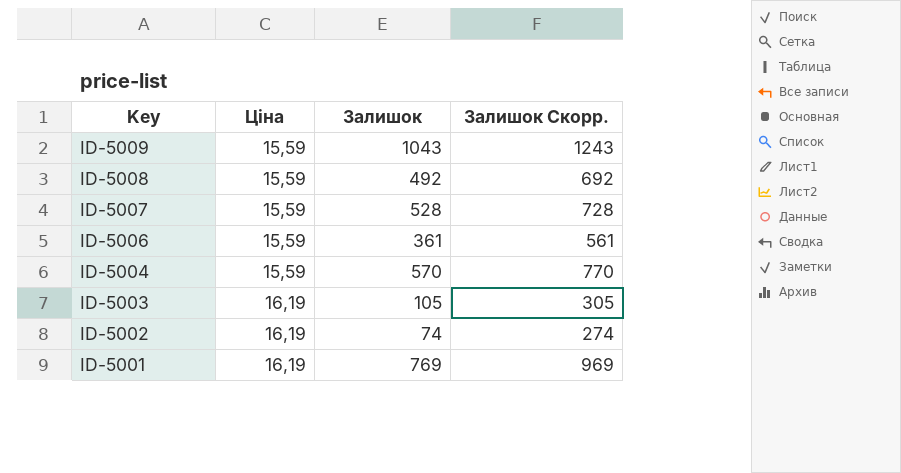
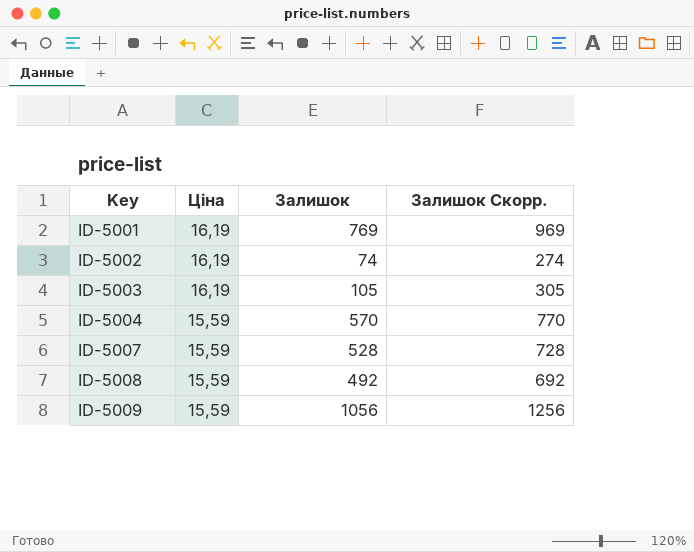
row order: Key descending -> Key ascending
row ID-5006: 15,59 | 361 | 561 -> none
ID-5009 | Залишок: 1043 -> 1056
ID-5009 | Залишок Скорр.: 1243 -> 1256

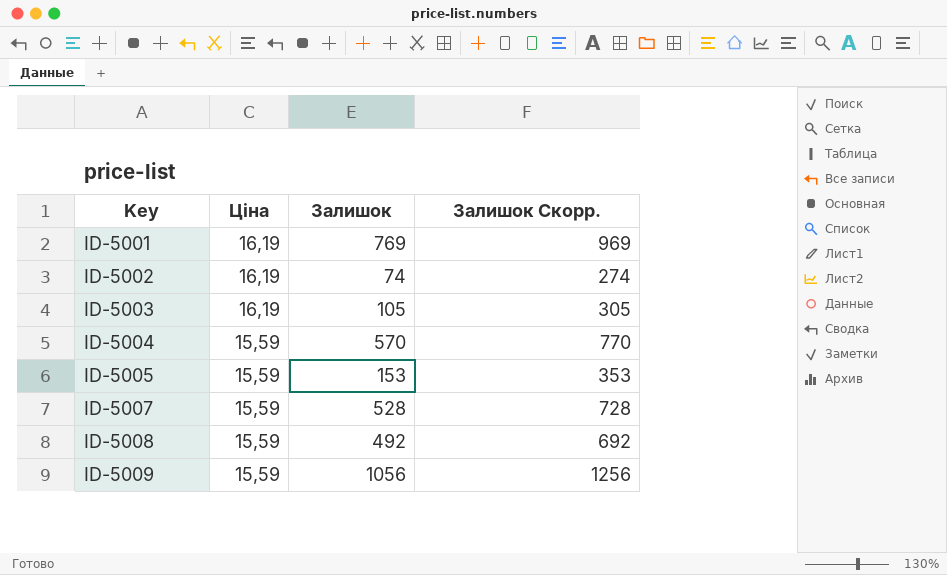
row ID-5005: none -> 15,59 | 153 | 353

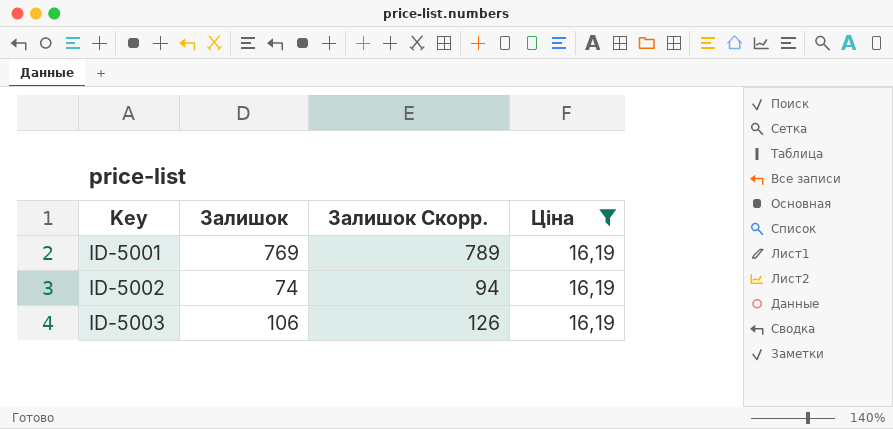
filter: none -> Ціна = 16,19
column Залишок Скорр. | formula: [Залишок] + 200 -> [Залишок] + 20
column Ціна | position: 2 -> 4
ID-5003 | Залишок: 105 -> 106

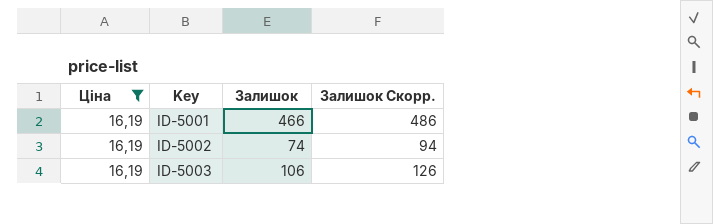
column Ціна | position: 4 -> 1
ID-5001 | Залишок: 769 -> 466
ID-5001 | Залишок Скорр.: 789 -> 486

